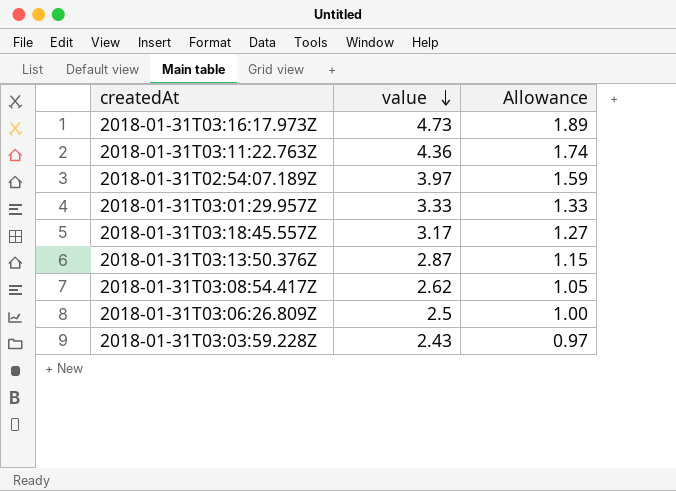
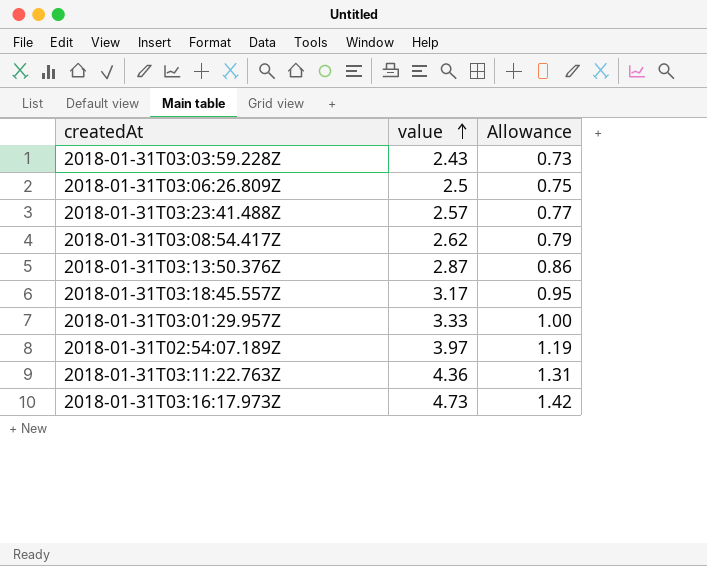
row order: value descending -> value ascending
column Allowance | formula: [value] * 0.4 -> [value] * 0.3
row 2018-01-31T03:23:41.488Z: none -> 2.57 | 0.77

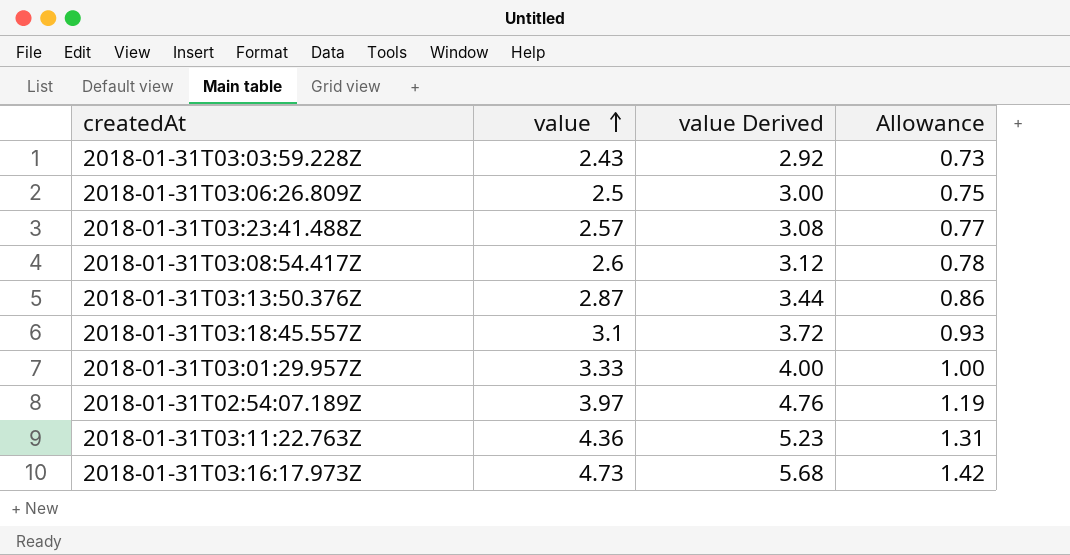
column value Derived | formula: none -> [value] * 1.2
2018-01-31T03:08:54.417Z | value: 2.62 -> 2.6
2018-01-31T03:08:54.417Z | Allowance: 0.79 -> 0.78
2018-01-31T03:18:45.557Z | value: 3.17 -> 3.1
2018-01-31T03:18:45.557Z | Allowance: 0.95 -> 0.93

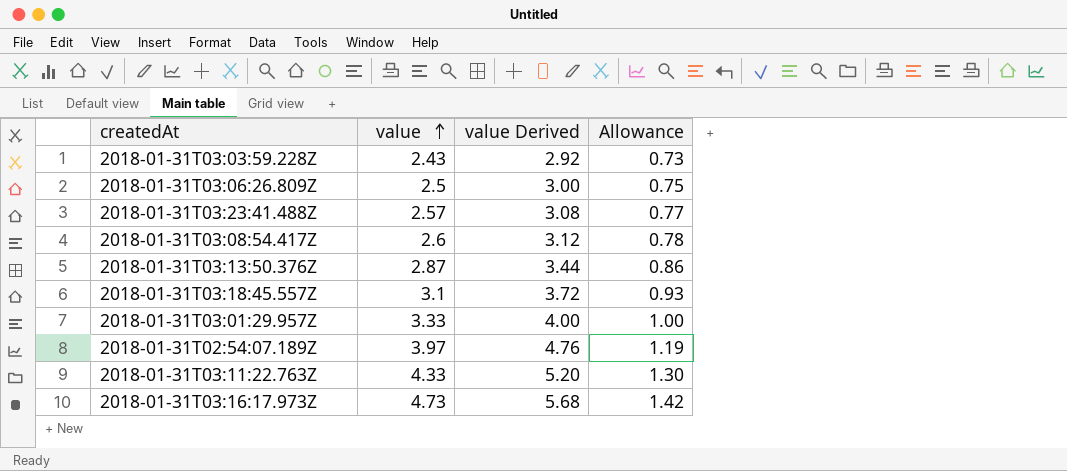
2018-01-31T03:11:22.763Z | value: 4.36 -> 4.33
2018-01-31T03:11:22.763Z | value Derived: 5.23 -> 5.20
2018-01-31T03:11:22.763Z | Allowance: 1.31 -> 1.30

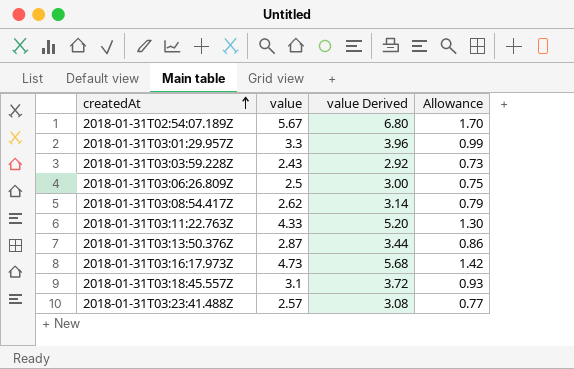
row order: value ascending -> createdAt ascending
2018-01-31T02:54:07.189Z | value: 3.97 -> 5.67
2018-01-31T02:54:07.189Z | value Derived: 4.76 -> 6.80
2018-01-31T02:54:07.189Z | Allowance: 1.19 -> 1.70
2018-01-31T03:01:29.957Z | value: 3.33 -> 3.3
2018-01-31T03:01:29.957Z | value Derived: 4.00 -> 3.96
2018-01-31T03:01:29.957Z | Allowance: 1.00 -> 0.99
2018-01-31T03:08:54.417Z | value: 2.6 -> 2.62
2018-01-31T03:08:54.417Z | value Derived: 3.12 -> 3.14
2018-01-31T03:08:54.417Z | Allowance: 0.78 -> 0.79

